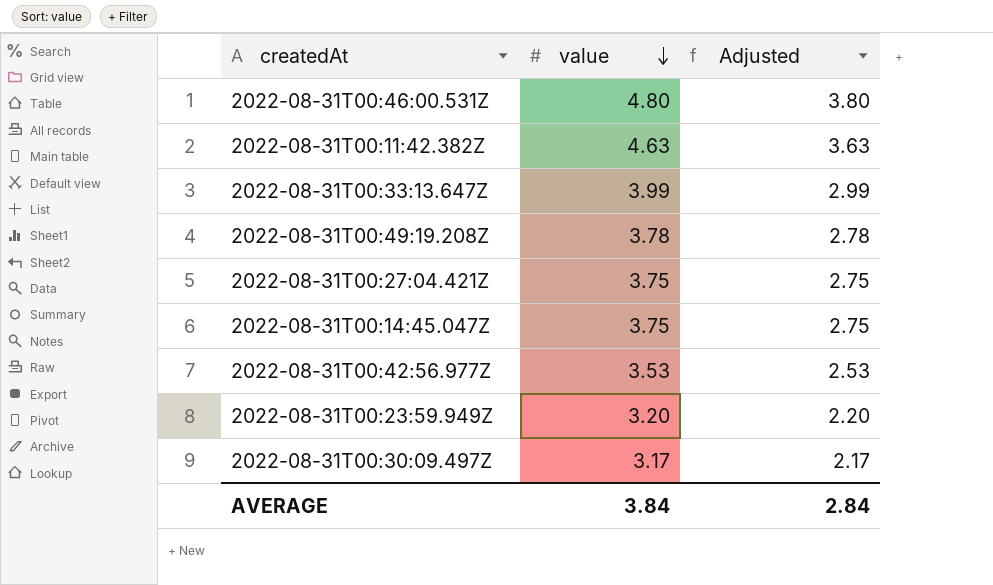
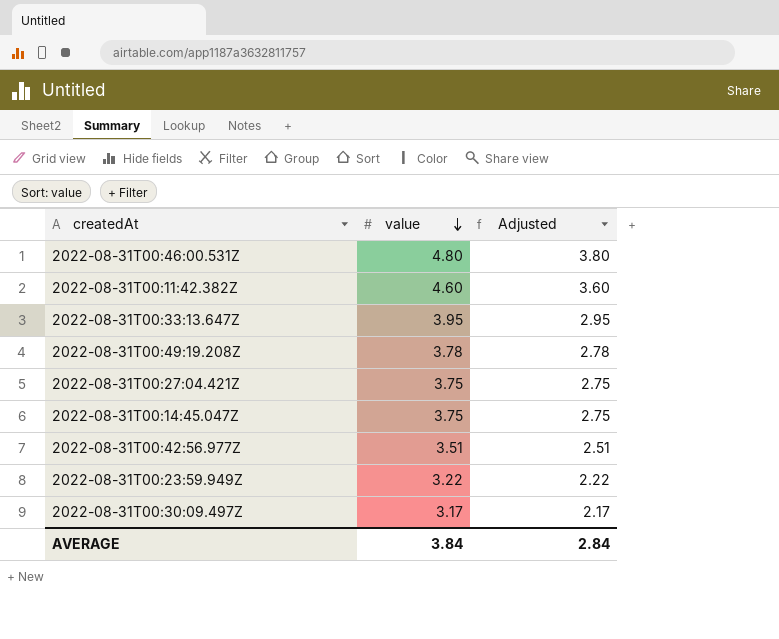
2022-08-31T00:11:42.382Z | value: 4.63 -> 4.60
2022-08-31T00:11:42.382Z | Adjusted: 3.63 -> 3.60
2022-08-31T00:33:13.647Z | value: 3.99 -> 3.95
2022-08-31T00:33:13.647Z | Adjusted: 2.99 -> 2.95
2022-08-31T00:42:56.977Z | value: 3.53 -> 3.51
2022-08-31T00:42:56.977Z | Adjusted: 2.53 -> 2.51
2022-08-31T00:23:59.949Z | value: 3.20 -> 3.22
2022-08-31T00:23:59.949Z | Adjusted: 2.20 -> 2.22

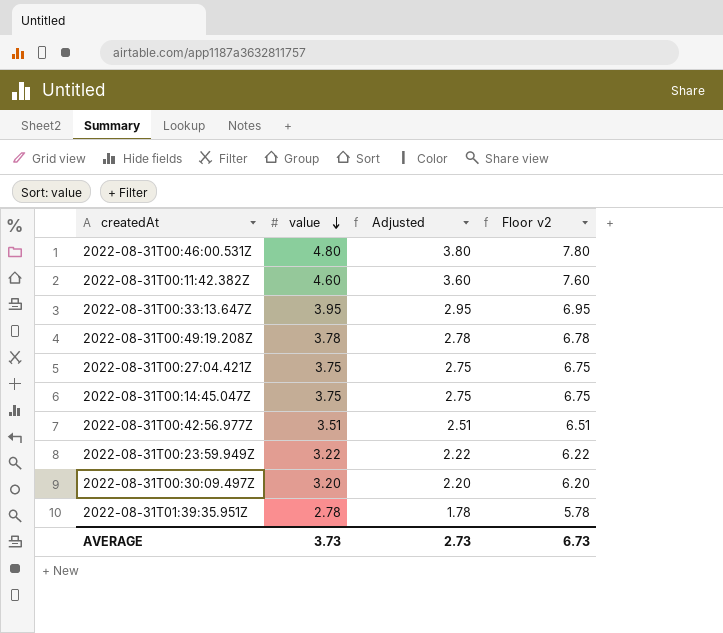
column Floor v2 | formula: none -> [value] + 3
2022-08-31T00:30:09.497Z | value: 3.17 -> 3.20
2022-08-31T00:30:09.497Z | Adjusted: 2.17 -> 2.20
row 2022-08-31T01:39:35.951Z: none -> 2.78 | 1.78 | 5.78
AVERAGE | value: 3.84 -> 3.73
AVERAGE | Adjusted: 2.84 -> 2.73

